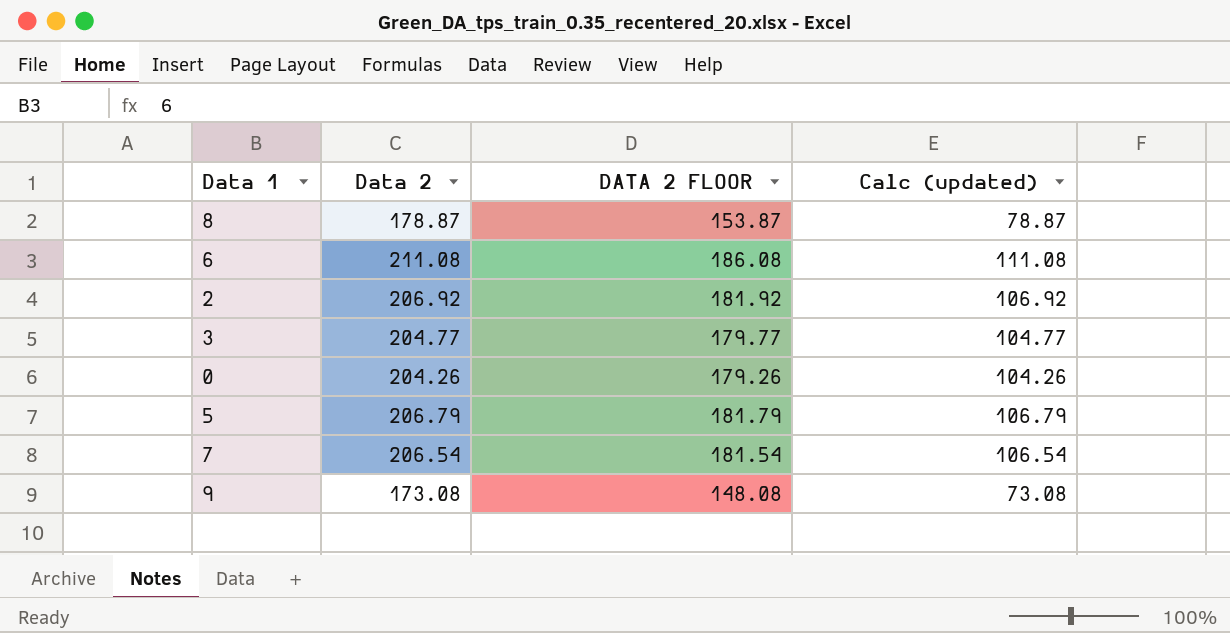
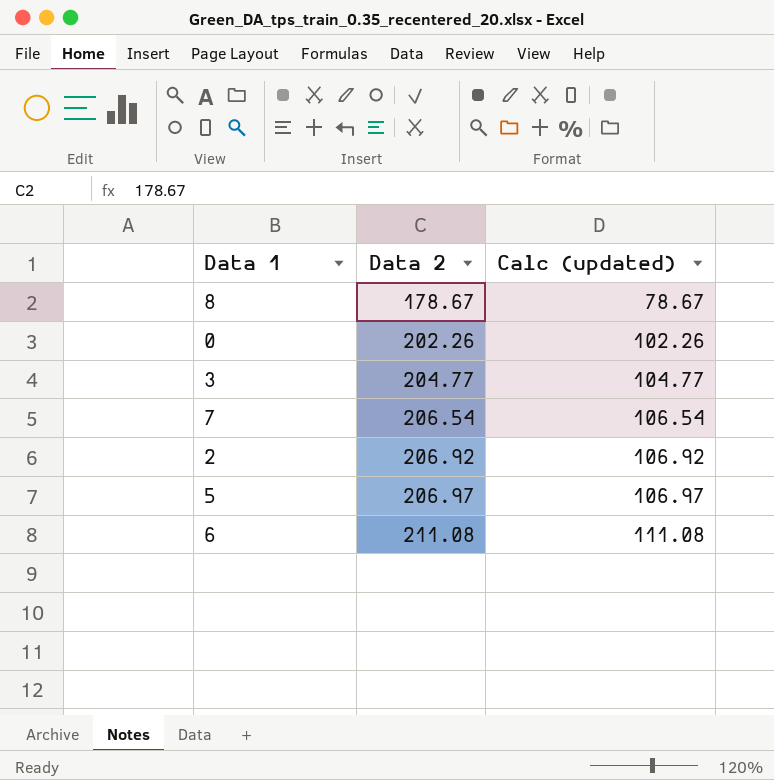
row order: none -> Data 2 ascending
column DATA 2 FLOOR | formula: [Data 2] - 25 -> none
row 9: 173.08 | 148.08 | 73.08 -> none
8 | Data 2: 178.87 -> 178.67
8 | Calc (updated): 78.87 -> 78.67
0 | Data 2: 204.26 -> 202.26
0 | Calc (updated): 104.26 -> 102.26
5 | Data 2: 206.79 -> 206.97
5 | Calc (updated): 106.79 -> 106.97

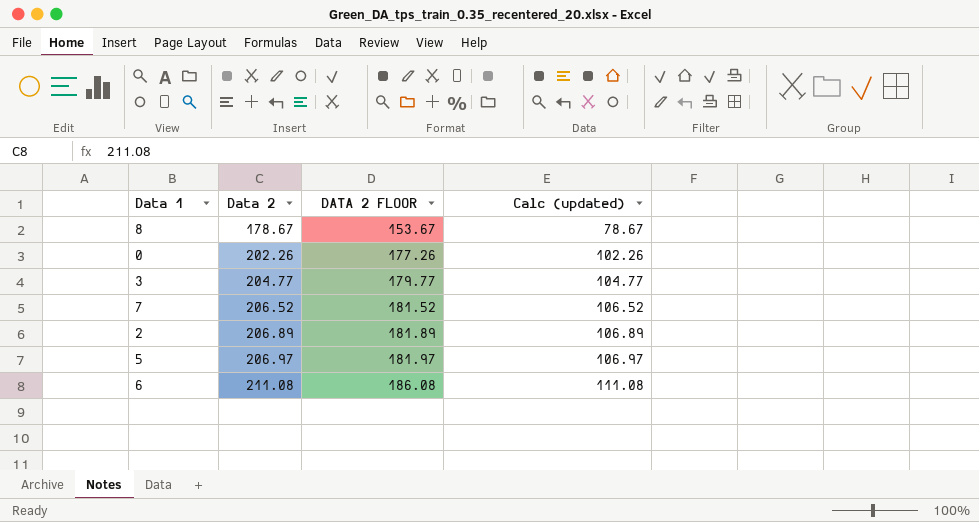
column DATA 2 FLOOR | formula: none -> [Data 2] - 25
7 | Data 2: 206.54 -> 206.52
7 | Calc (updated): 106.54 -> 106.52
2 | Data 2: 206.92 -> 206.89
2 | Calc (updated): 106.92 -> 106.89

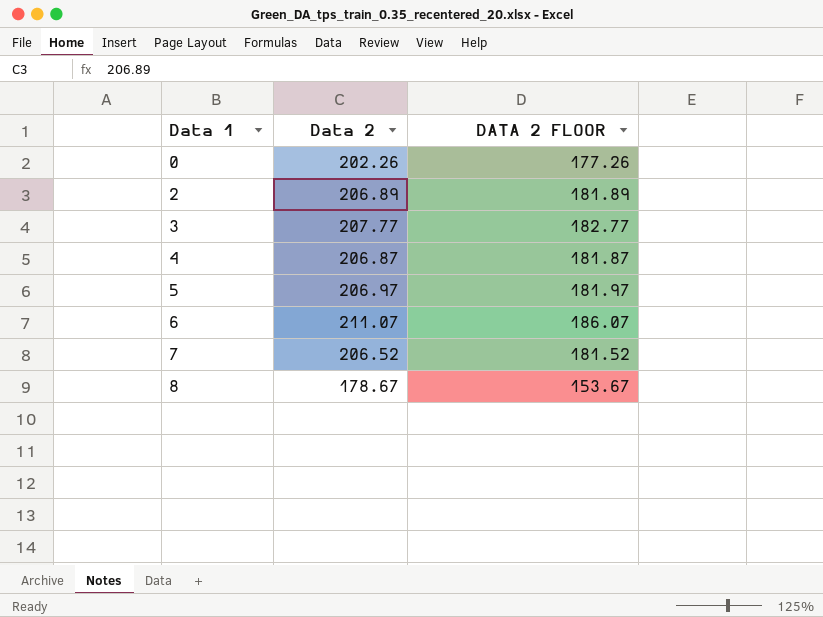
row order: Data 2 ascending -> Data 1 ascending
column Calc (updated) | formula: [Data 2] - 100 -> none
3 | Data 2: 204.77 -> 207.77
3 | DATA 2 FLOOR: 179.77 -> 182.77
row 4: none -> 206.87 | 181.87
6 | Data 2: 211.08 -> 211.07
6 | DATA 2 FLOOR: 186.08 -> 186.07

